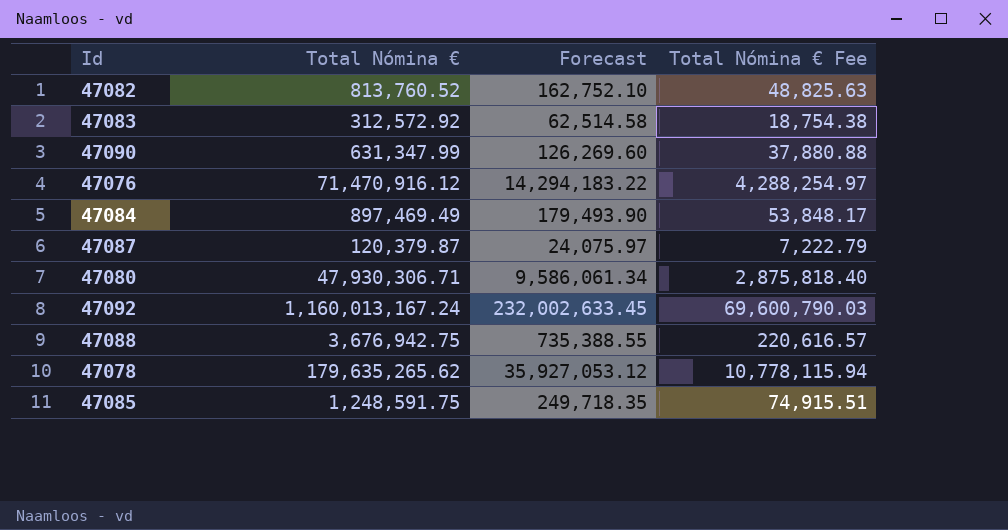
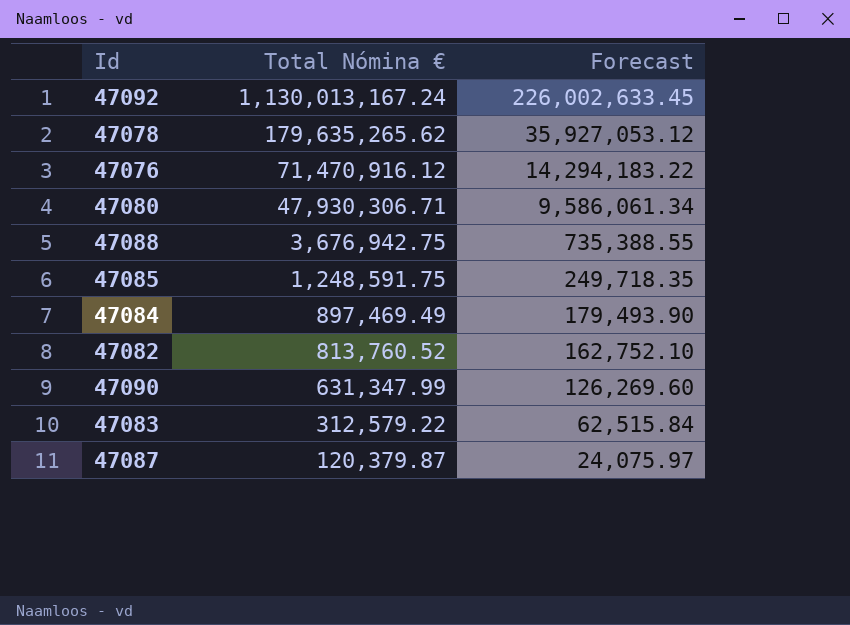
row order: none -> Total Nómina € descending
column Total Nómina € Fee | formula: [Total Nómina €] * 0.06 -> none
47092 | Total Nómina €: 1,160,013,167.24 -> 1,130,013,167.24
47092 | Forecast: 232,002,633.45 -> 226,002,633.45
47083 | Total Nómina €: 312,572.92 -> 312,579.22
47083 | Forecast: 62,514.58 -> 62,515.84

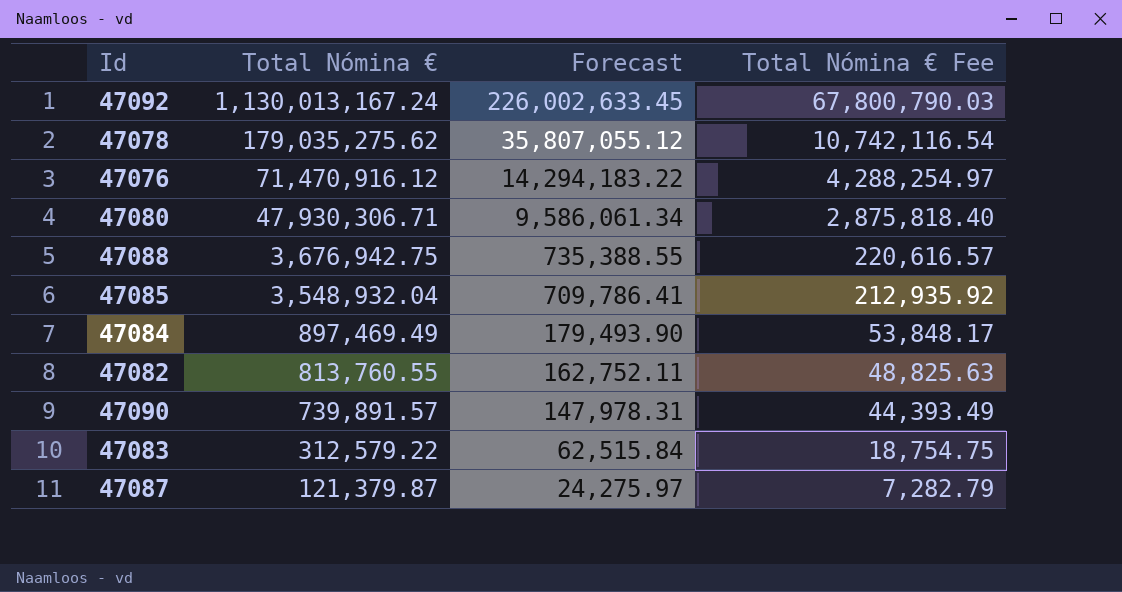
column Total Nómina € Fee | formula: none -> [Total Nómina €] * 0.06
47078 | Total Nómina €: 179,635,265.62 -> 179,035,275.62
47078 | Forecast: 35,927,053.12 -> 35,807,055.12
47085 | Total Nómina €: 1,248,591.75 -> 3,548,932.04
47085 | Forecast: 249,718.35 -> 709,786.41
47082 | Total Nómina €: 813,760.52 -> 813,760.55
47082 | Forecast: 162,752.10 -> 162,752.11
47090 | Total Nómina €: 631,347.99 -> 739,891.57
47090 | Forecast: 126,269.60 -> 147,978.31
47087 | Total Nómina €: 120,379.87 -> 121,379.87
47087 | Forecast: 24,075.97 -> 24,275.97

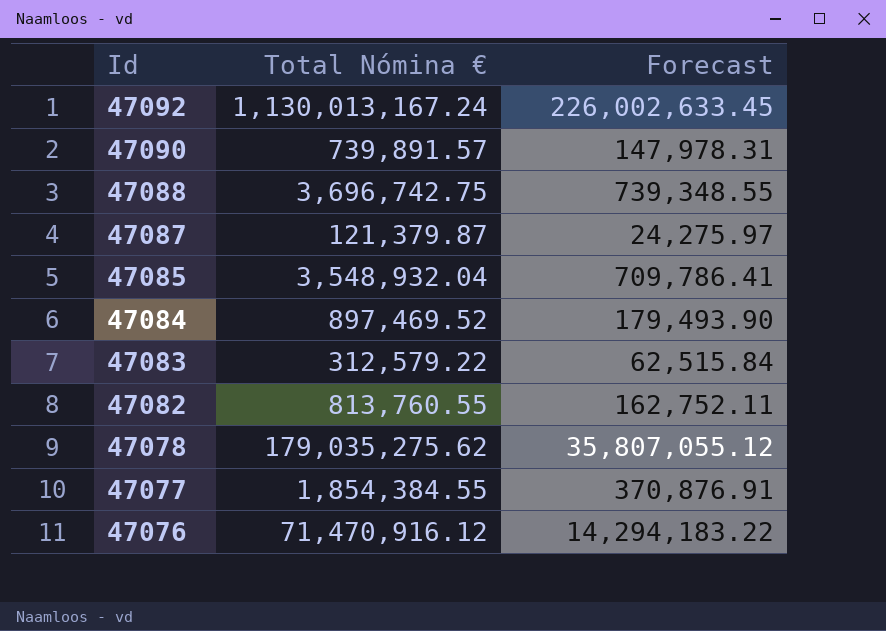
row order: Total Nómina € descending -> Id descending
column Total Nómina € Fee | formula: [Total Nómina €] * 0.06 -> none
row 47080: 47,930,306.71 | 9,586,061.34 | 2,875,818.40 -> none
47088 | Total Nómina €: 3,676,942.75 -> 3,696,742.75
47088 | Forecast: 735,388.55 -> 739,348.55
47084 | Total Nómina €: 897,469.49 -> 897,469.52
row 47077: none -> 1,854,384.55 | 370,876.91

